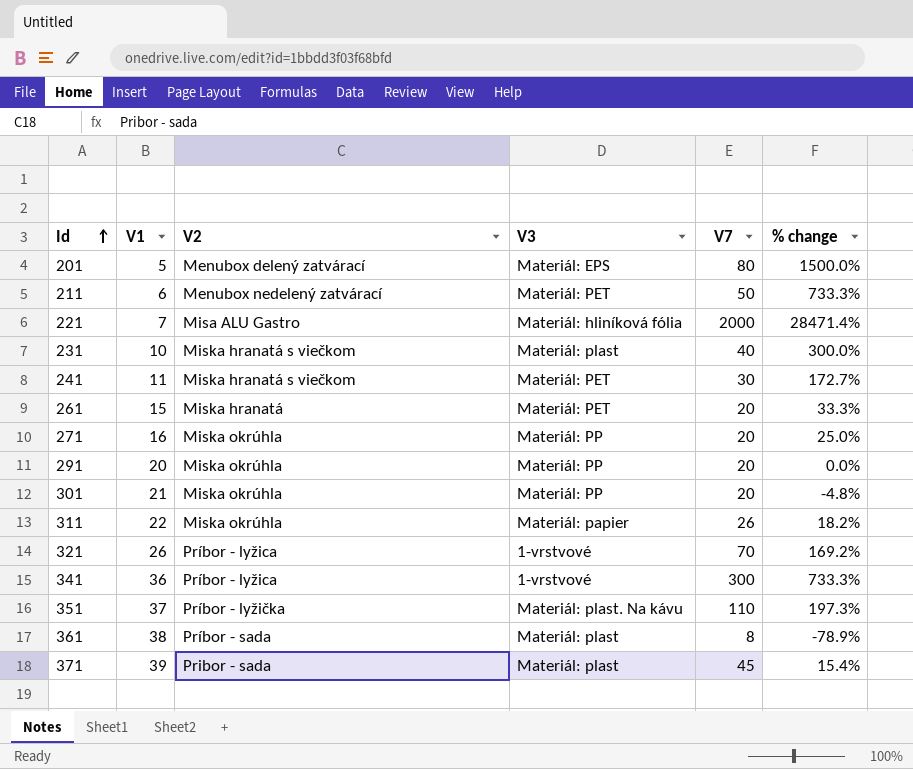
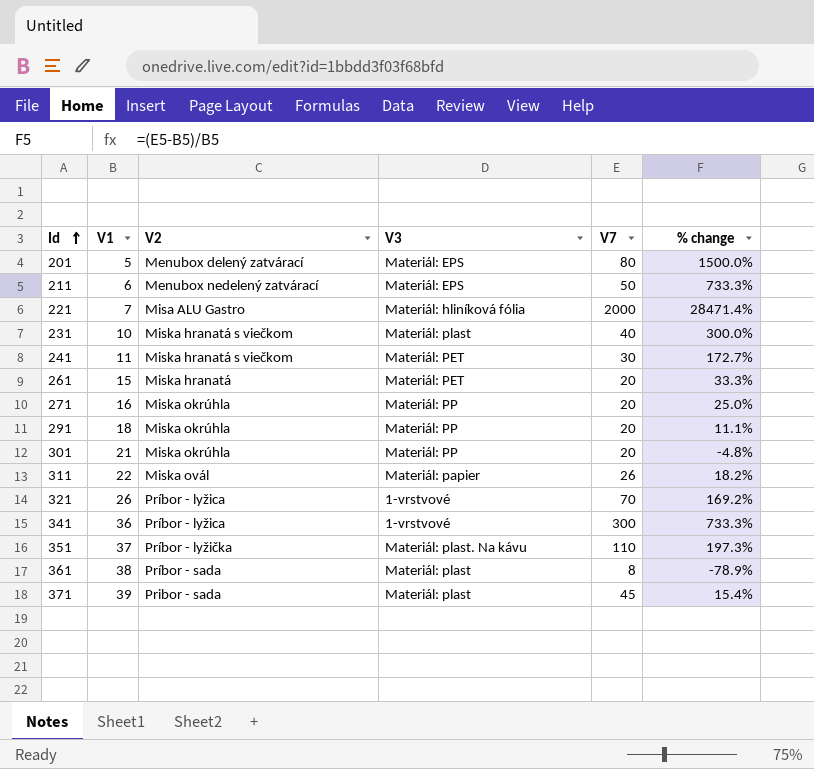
211 | V3: Materiál: PET -> Materiál: EPS
291 | V1: 20 -> 18
291 | % change: 0.0% -> 11.1%
311 | V2: Miska okrúhla -> Miska ovál

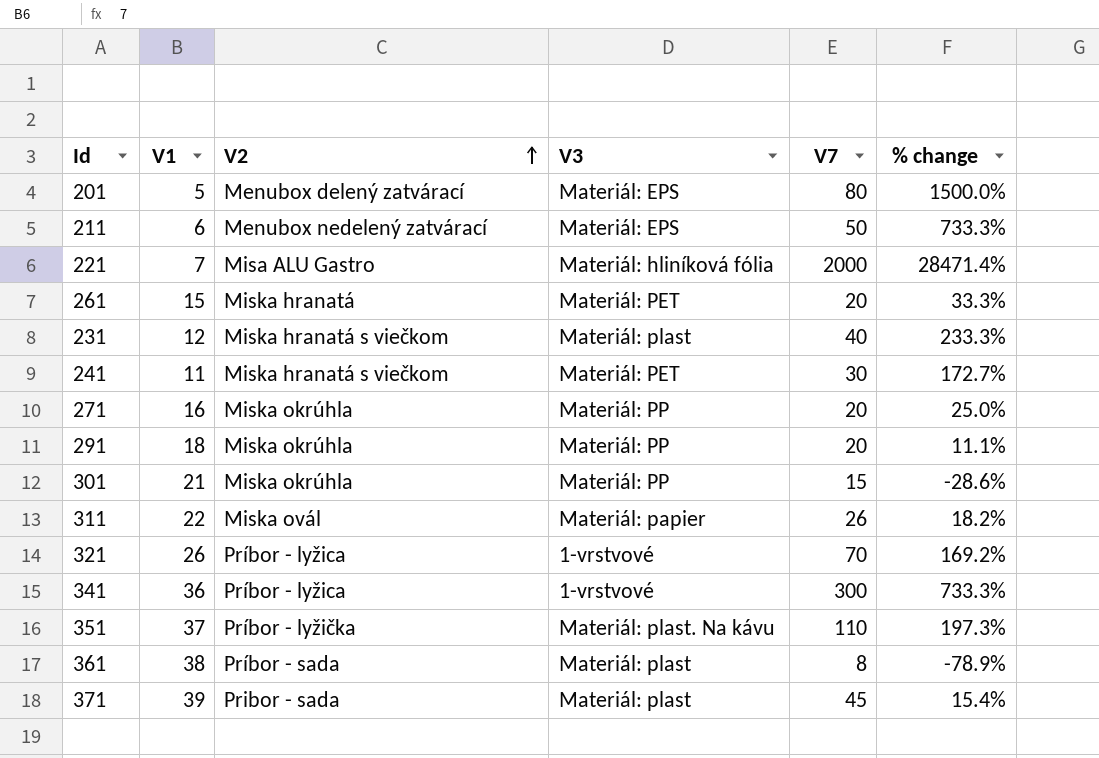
row order: Id ascending -> V2 ascending
231 | V1: 10 -> 12
231 | % change: 300.0% -> 233.3%
301 | V7: 20 -> 15
301 | % change: -4.8% -> -28.6%

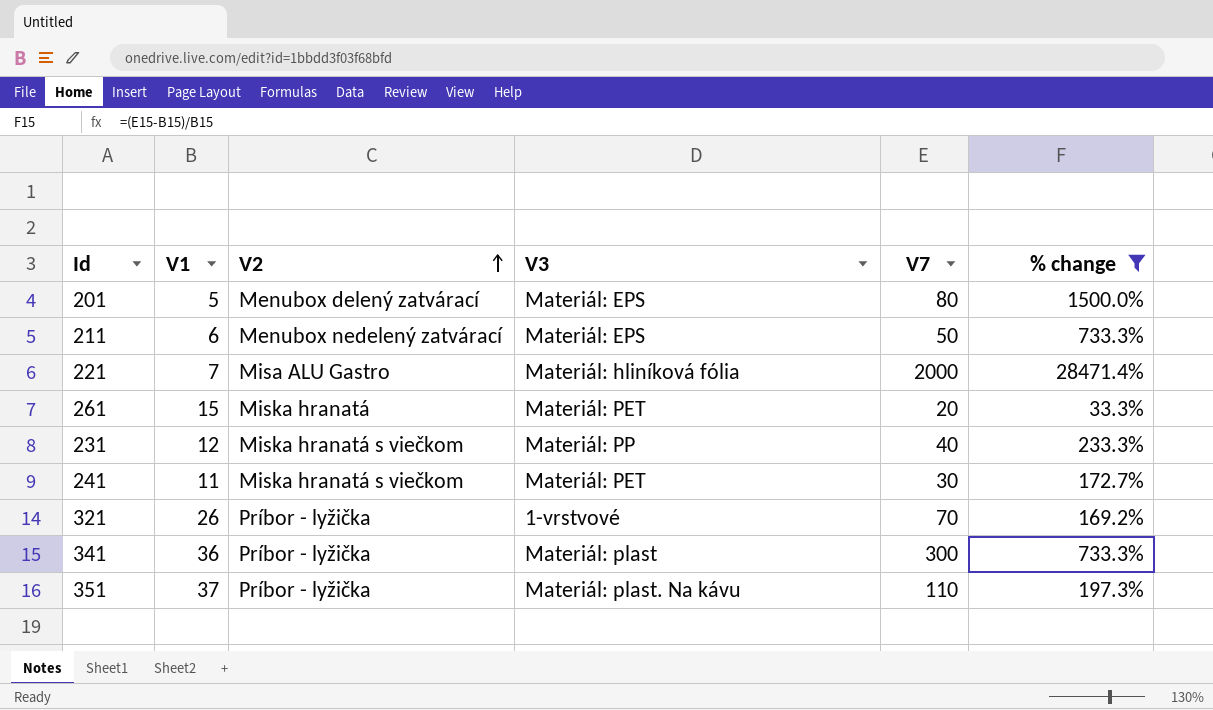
filter: none -> % change >= 33.3%
231 | V3: Materiál: plast -> Materiál: PP
321 | V2: Príbor - lyžica -> Príbor - lyžička
341 | V2: Príbor - lyžica -> Príbor - lyžička
341 | V3: 1-vrstvové -> Materiál: plast

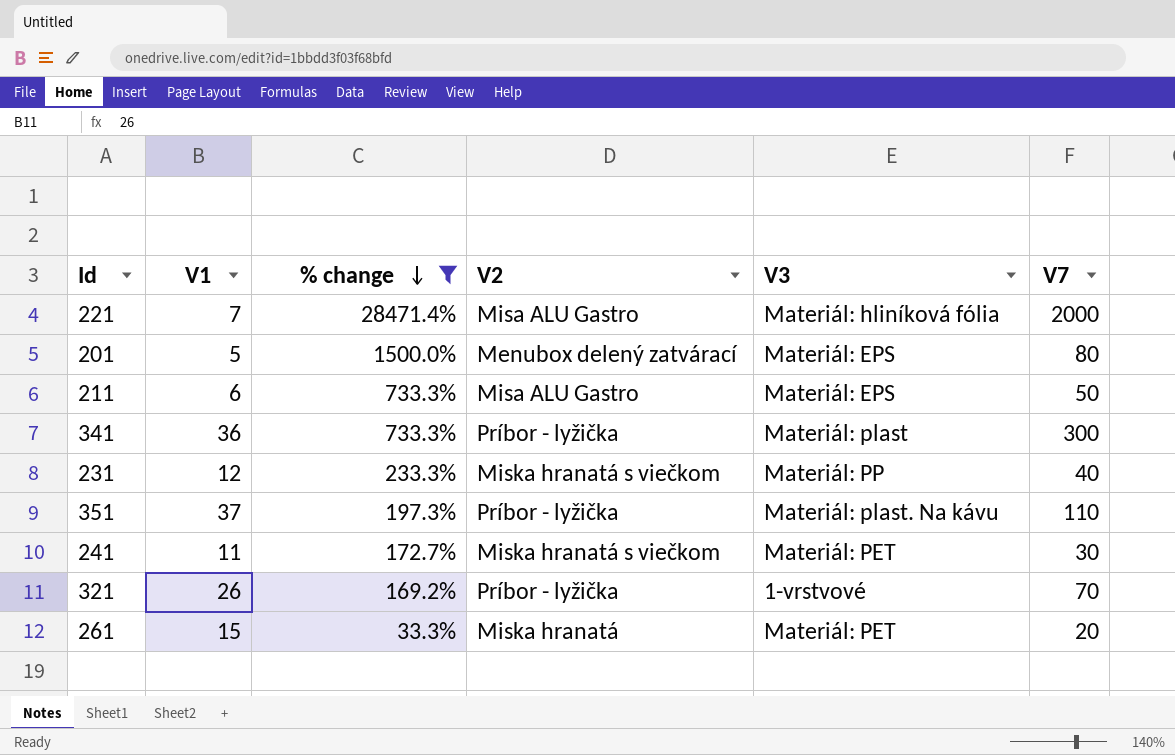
row order: V2 ascending -> % change descending
column % change | position: 6 -> 3
211 | V2: Menubox nedelený zatvárací -> Misa ALU Gastro

